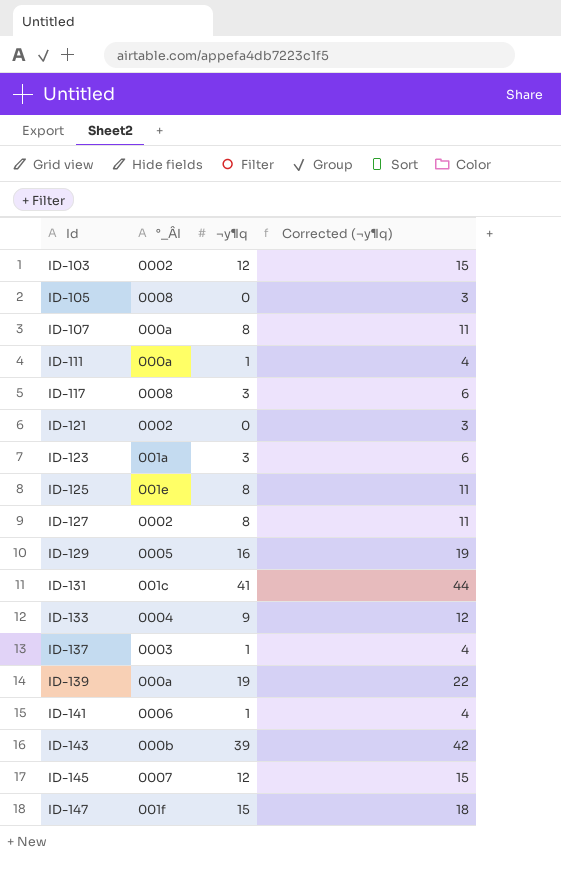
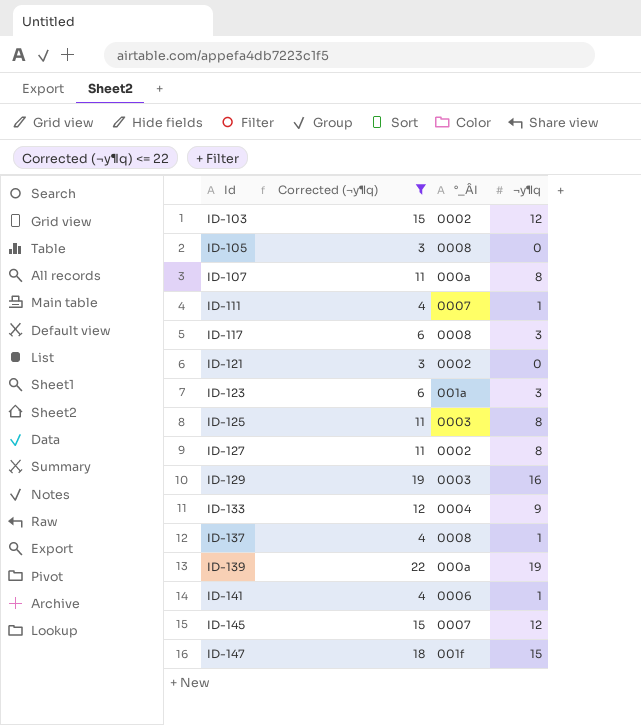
filter: none -> Corrected (¬y¶q) <= 22
column Corrected (¬y¶q) | position: 4 -> 2
ID-111 | °_ÂI: 000a -> 0007
ID-125 | °_ÂI: 001e -> 0003
ID-129 | °_ÂI: 0005 -> 0003
ID-137 | °_ÂI: 0003 -> 0008

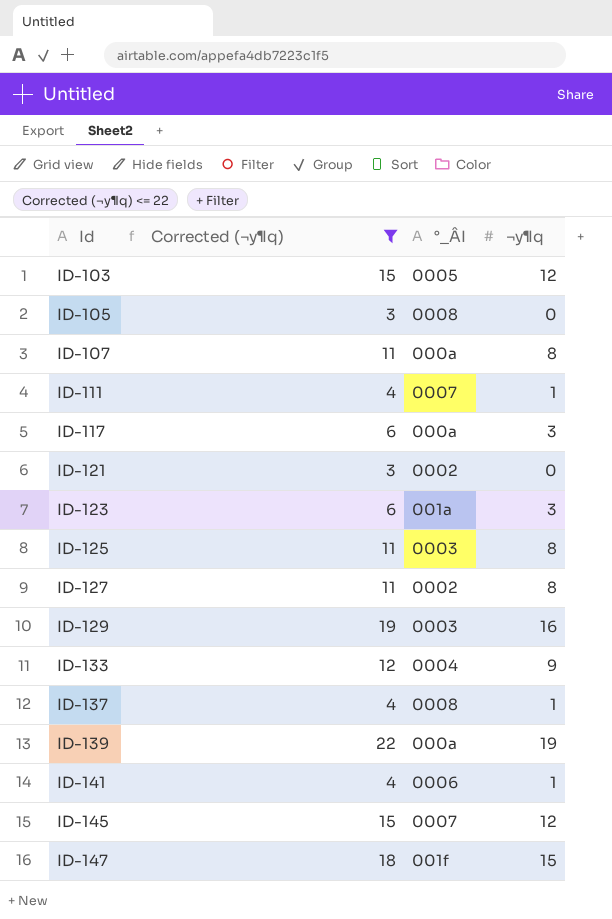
ID-103 | °_ÂI: 0002 -> 0005
ID-117 | °_ÂI: 0008 -> 000a

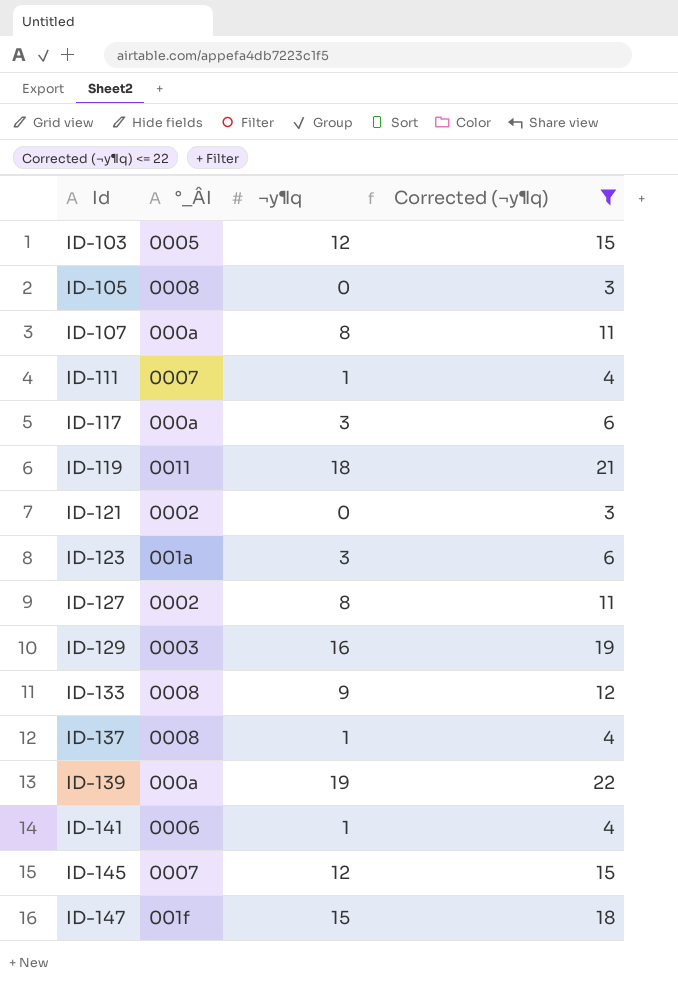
column Corrected (¬y¶q) | position: 2 -> 4
row ID-125: 11 | 0003 | 8 -> none
row ID-119: none -> 0011 | 18 | 21
ID-133 | °_ÂI: 0004 -> 0008

